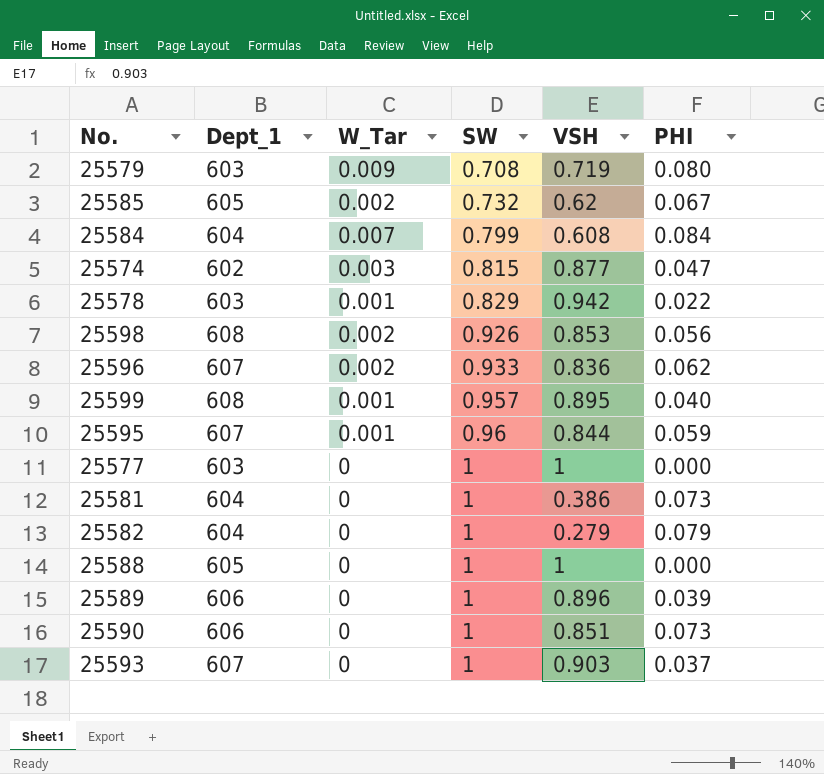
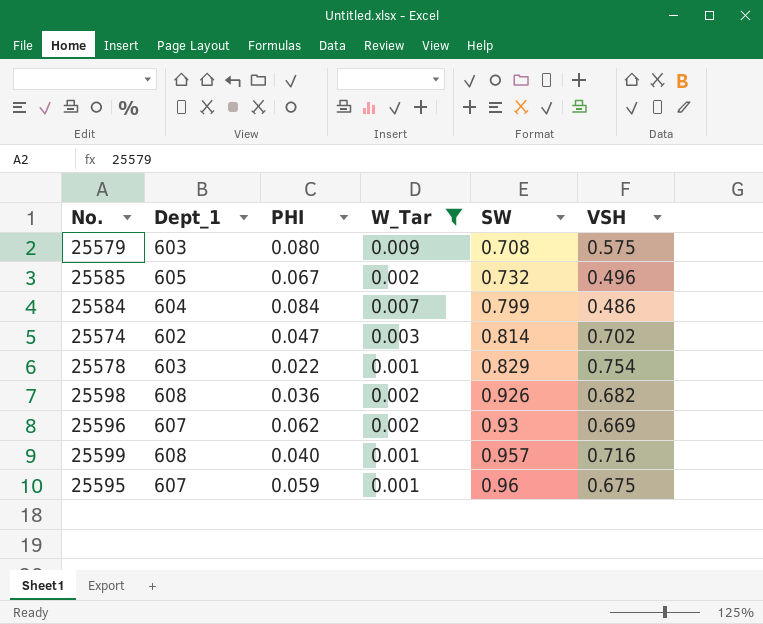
filter: none -> W_Tar != 0
column PHI | position: 6 -> 3
25579 | VSH: 0.719 -> 0.575
25585 | VSH: 0.62 -> 0.496
25584 | VSH: 0.608 -> 0.486
25574 | SW: 0.815 -> 0.814
25574 | VSH: 0.877 -> 0.702
25578 | VSH: 0.942 -> 0.754
25598 | PHI: 0.056 -> 0.036
25598 | VSH: 0.853 -> 0.682
25596 | SW: 0.933 -> 0.93
25596 | VSH: 0.836 -> 0.669
25599 | VSH: 0.895 -> 0.716
25595 | VSH: 0.844 -> 0.675

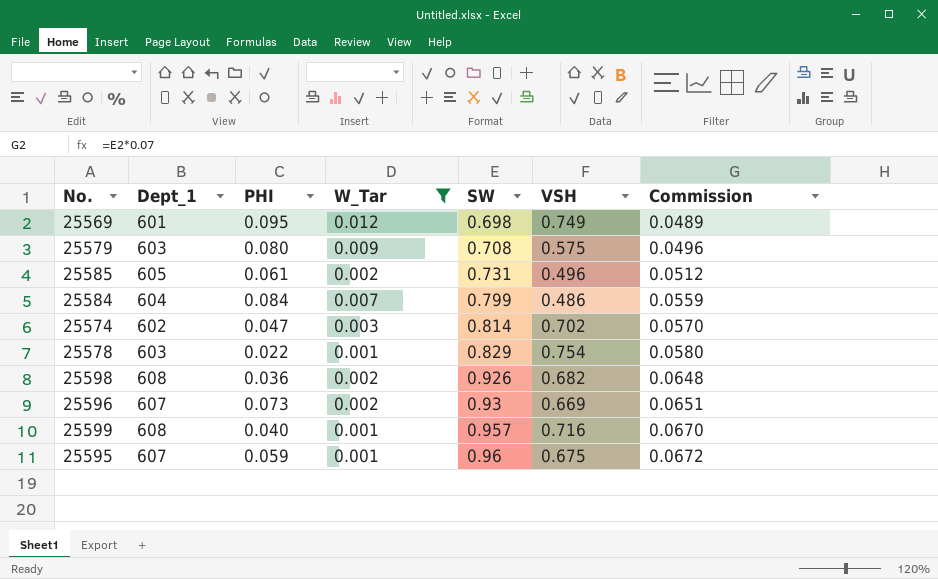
column Commission | formula: none -> [SW] * 0.07
row 25569: none -> 601 | 0.095 | 0.012 | 0.698 | 0.749 | 0.0489
25585 | PHI: 0.067 -> 0.061
25585 | SW: 0.732 -> 0.731
25596 | PHI: 0.062 -> 0.073

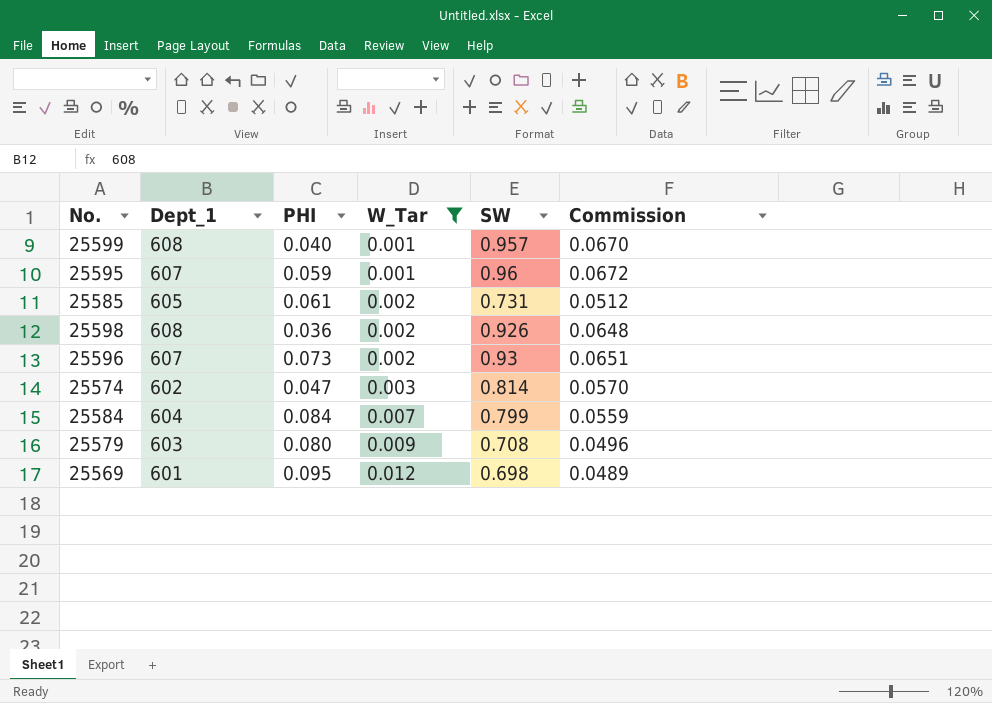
row order: SW ascending -> W_Tar ascending
column VSH | position: 6 -> none
row 25578: 603 | 0.022 | 0.001 | 0.829 | 0.754 | 0.0580 -> none

